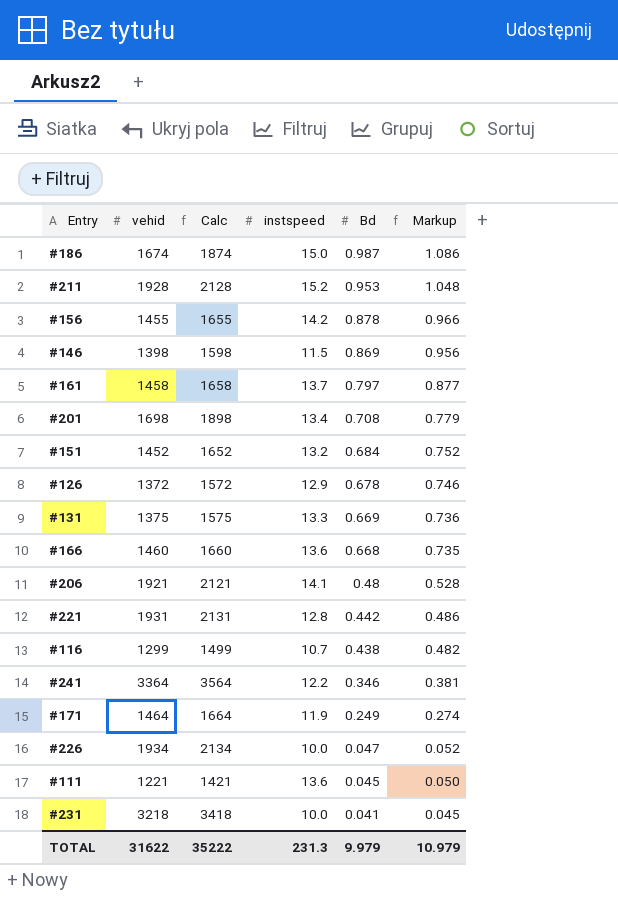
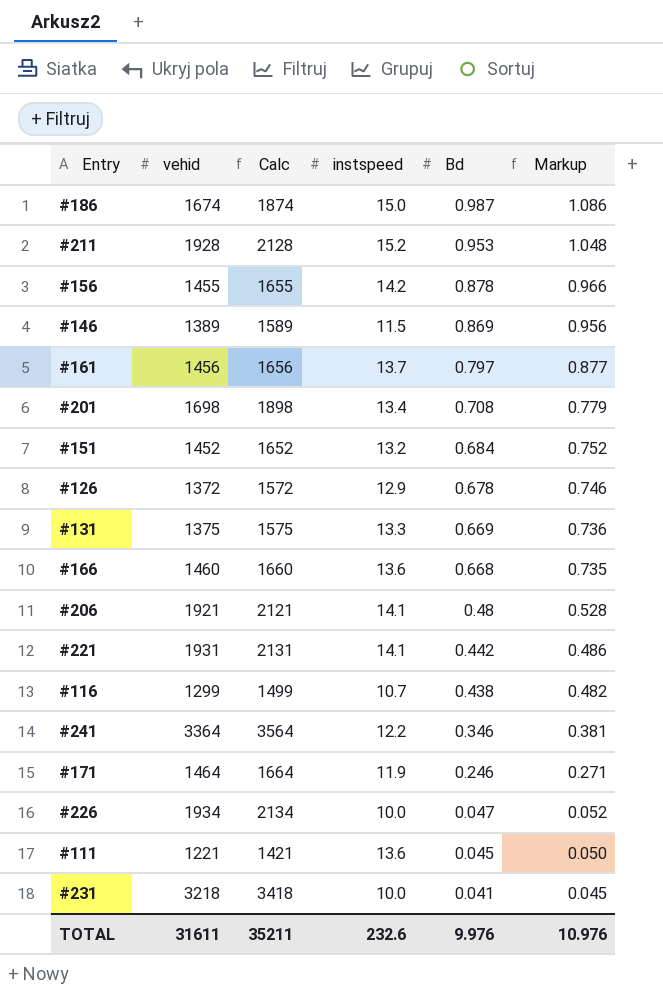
#146 | vehid: 1398 -> 1389
#146 | Calc: 1598 -> 1589
#161 | vehid: 1458 -> 1456
#161 | Calc: 1658 -> 1656
#221 | instspeed: 12.8 -> 14.1
#171 | Bd: 0.249 -> 0.246
#171 | Markup: 0.274 -> 0.271
TOTAL | vehid: 31622 -> 31611
TOTAL | Calc: 35222 -> 35211
TOTAL | instspeed: 231.3 -> 232.6
TOTAL | Bd: 9.979 -> 9.976
TOTAL | Markup: 10.979 -> 10.976

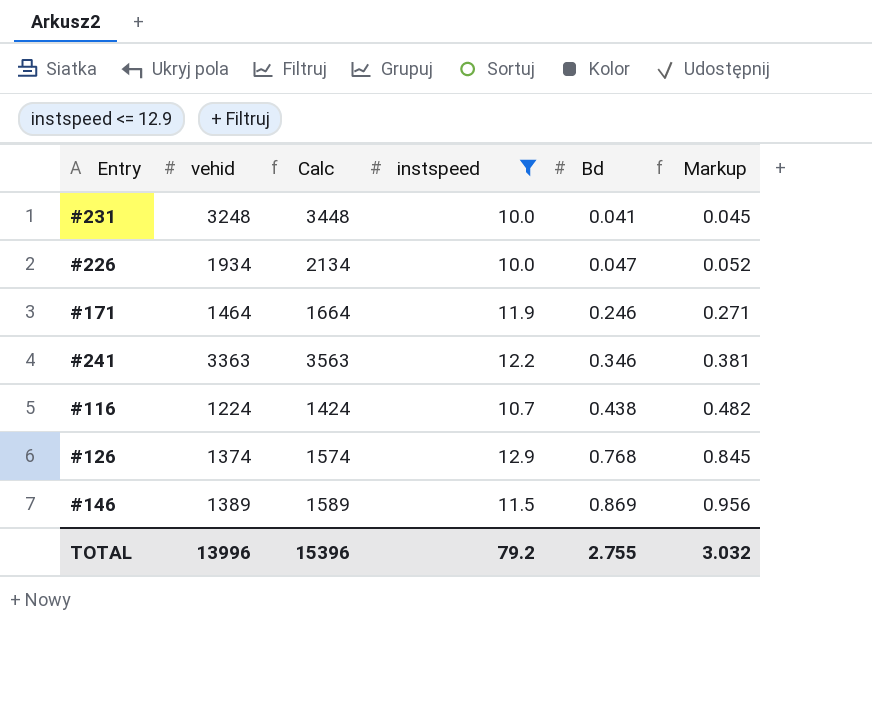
filter: none -> instspeed <= 12.9
row order: Bd descending -> Bd ascending
#231 | vehid: 3218 -> 3248
#231 | Calc: 3418 -> 3448
#241 | vehid: 3364 -> 3363
#241 | Calc: 3564 -> 3563
#116 | vehid: 1299 -> 1224
#116 | Calc: 1499 -> 1424
#126 | vehid: 1372 -> 1374
#126 | Calc: 1572 -> 1574
#126 | Bd: 0.678 -> 0.768
#126 | Markup: 0.746 -> 0.845
TOTAL | vehid: 31611 -> 13996
TOTAL | Calc: 35211 -> 15396
TOTAL | instspeed: 232.6 -> 79.2
TOTAL | Bd: 9.976 -> 2.755
TOTAL | Markup: 10.976 -> 3.032

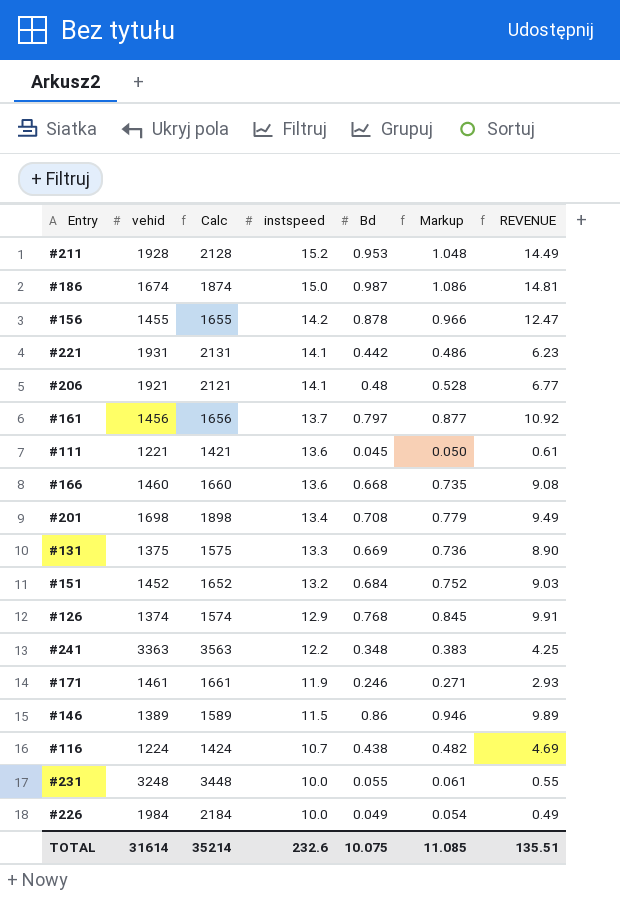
filter: instspeed <= 12.9 -> none
row order: Bd ascending -> instspeed descending
column REVENUE | formula: none -> [instspeed] * [Bd]
#241 | Bd: 0.346 -> 0.348
#241 | Markup: 0.381 -> 0.383
#171 | vehid: 1464 -> 1461
#171 | Calc: 1664 -> 1661
#146 | Bd: 0.869 -> 0.86
#146 | Markup: 0.956 -> 0.946
#231 | Bd: 0.041 -> 0.055
#231 | Markup: 0.045 -> 0.061
#226 | vehid: 1934 -> 1984
#226 | Calc: 2134 -> 2184
#226 | Bd: 0.047 -> 0.049
#226 | Markup: 0.052 -> 0.054
TOTAL | vehid: 13996 -> 31614
TOTAL | Calc: 15396 -> 35214
TOTAL | instspeed: 79.2 -> 232.6
TOTAL | Bd: 2.755 -> 10.075
TOTAL | Markup: 3.032 -> 11.085

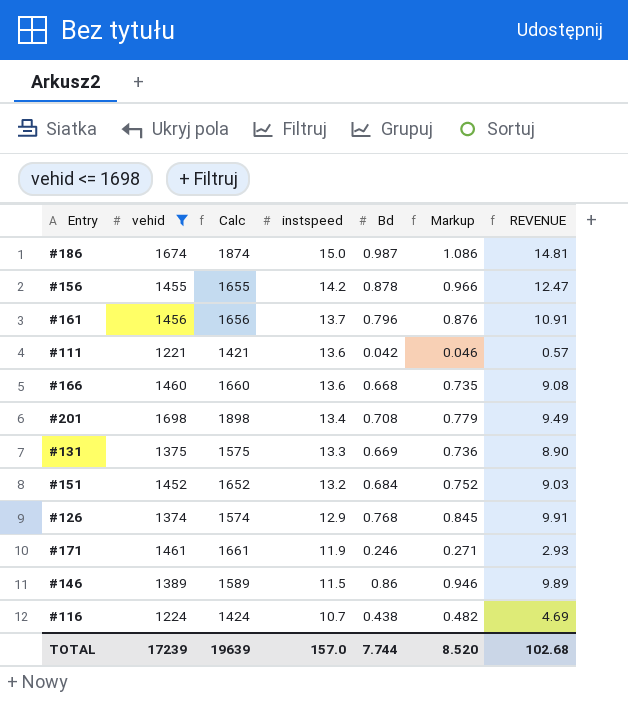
filter: none -> vehid <= 1698
#161 | Bd: 0.797 -> 0.796
#161 | Markup: 0.877 -> 0.876
#161 | REVENUE: 10.92 -> 10.91
#111 | Bd: 0.045 -> 0.042
#111 | Markup: 0.050 -> 0.046
#111 | REVENUE: 0.61 -> 0.57
TOTAL | vehid: 31614 -> 17239
TOTAL | Calc: 35214 -> 19639
TOTAL | instspeed: 232.6 -> 157.0
TOTAL | Bd: 10.075 -> 7.744
TOTAL | Markup: 11.085 -> 8.520
TOTAL | REVENUE: 135.51 -> 102.68

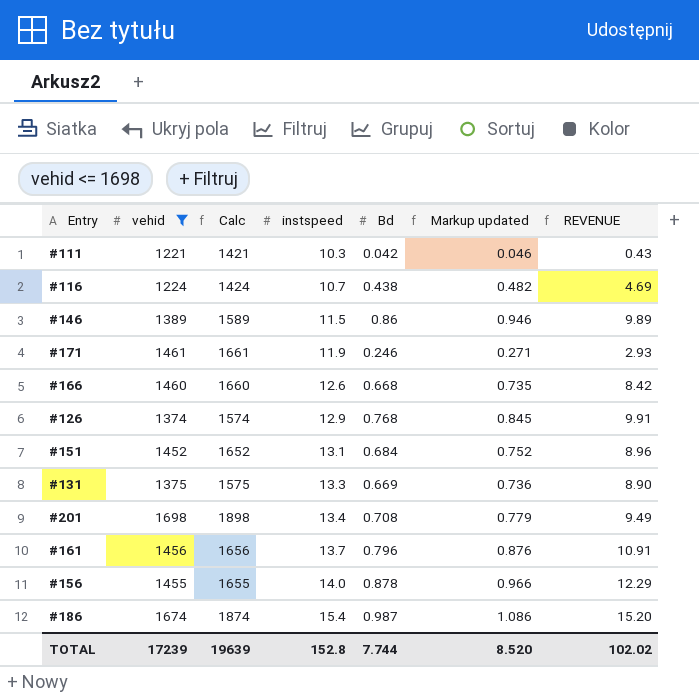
row order: instspeed descending -> instspeed ascending
column name: Markup -> Markup updated
#111 | instspeed: 13.6 -> 10.3
#111 | REVENUE: 0.57 -> 0.43
#166 | instspeed: 13.6 -> 12.6
#166 | REVENUE: 9.08 -> 8.42
#151 | instspeed: 13.2 -> 13.1
#151 | REVENUE: 9.03 -> 8.96
#156 | instspeed: 14.2 -> 14.0
#156 | REVENUE: 12.47 -> 12.29
#186 | instspeed: 15.0 -> 15.4
#186 | REVENUE: 14.81 -> 15.20
TOTAL | instspeed: 157.0 -> 152.8
TOTAL | REVENUE: 102.68 -> 102.02

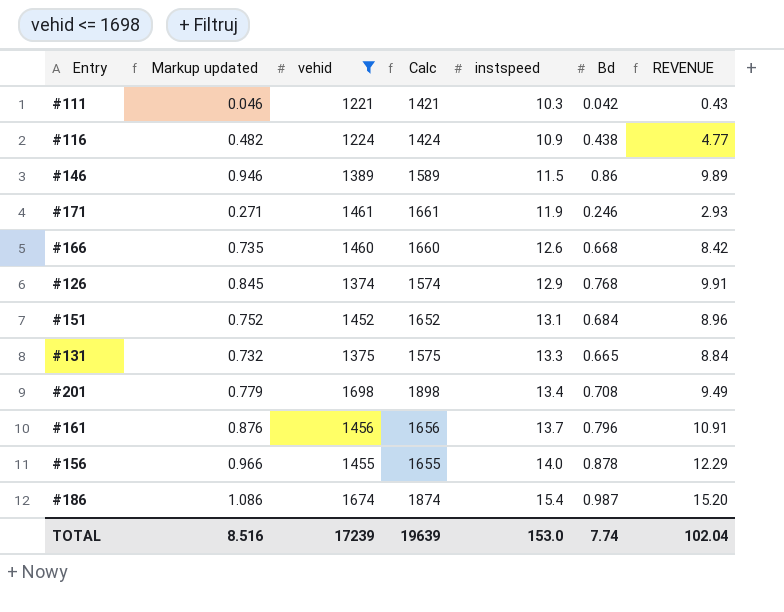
column Markup updated | position: 6 -> 2
#116 | instspeed: 10.7 -> 10.9
#116 | REVENUE: 4.69 -> 4.77
#131 | Markup updated: 0.736 -> 0.732
#131 | Bd: 0.669 -> 0.665
#131 | REVENUE: 8.90 -> 8.84
TOTAL | Markup updated: 8.520 -> 8.516
TOTAL | instspeed: 152.8 -> 153.0
TOTAL | Bd: 7.744 -> 7.74
TOTAL | REVENUE: 102.02 -> 102.04

